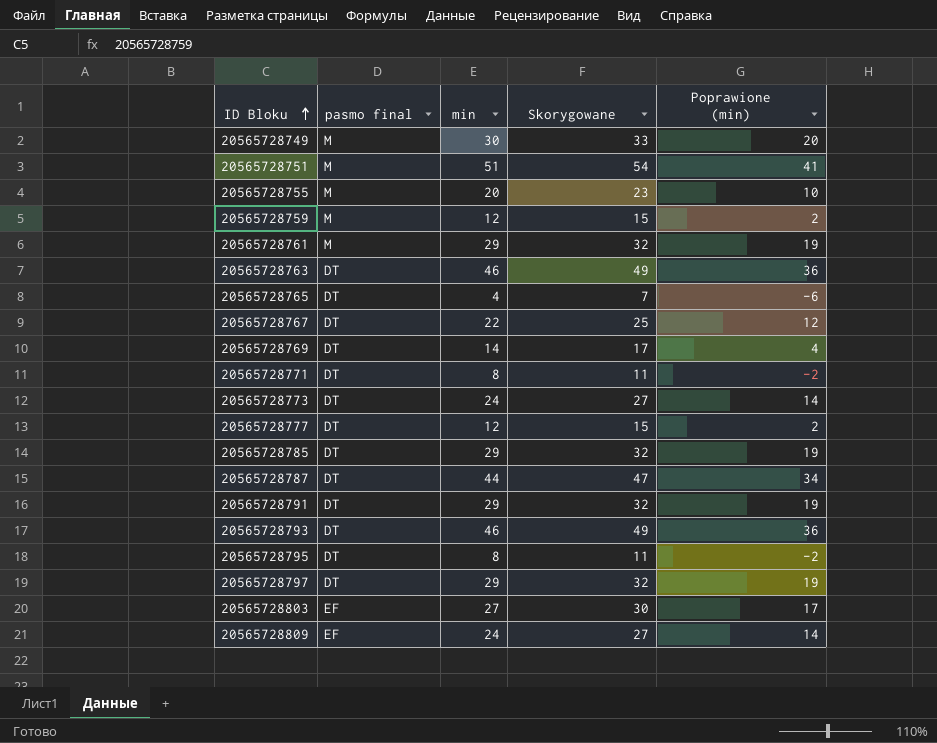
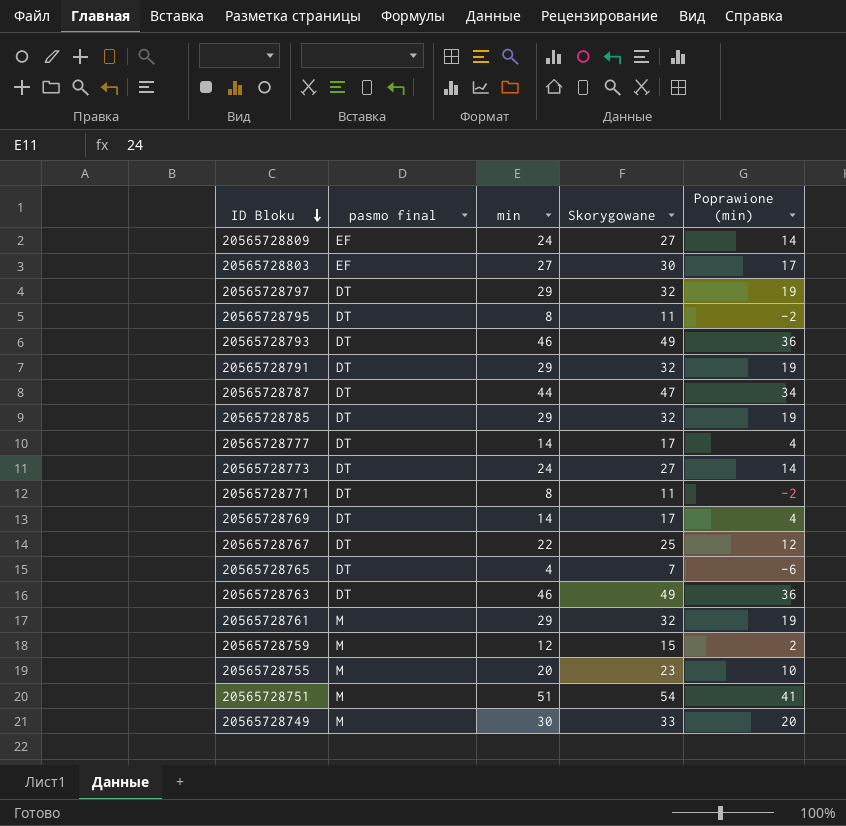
row order: ID Bloku ascending -> ID Bloku descending
20565728777 | min: 12 -> 14
20565728777 | Skorygowane: 15 -> 17
20565728777 | Poprawione (min): 2 -> 4

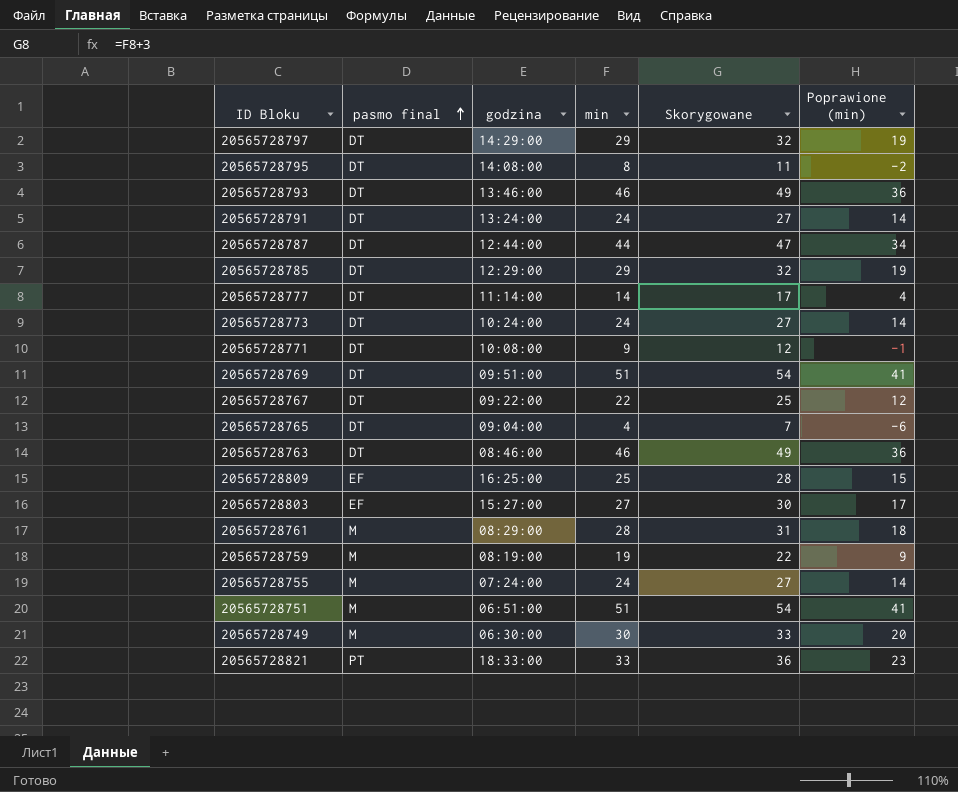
row order: ID Bloku descending -> pasmo final ascending
column godzina | position: none -> 3
20565728791 | min: 29 -> 24
20565728791 | Skorygowane: 32 -> 27
20565728791 | Poprawione (min): 19 -> 14
20565728771 | min: 8 -> 9
20565728771 | Skorygowane: 11 -> 12
20565728771 | Poprawione (min): -2 -> -1
20565728769 | min: 14 -> 51
20565728769 | Skorygowane: 17 -> 54
20565728769 | Poprawione (min): 4 -> 41
20565728809 | min: 24 -> 25
20565728809 | Skorygowane: 27 -> 28
20565728809 | Poprawione (min): 14 -> 15
20565728761 | min: 29 -> 28
20565728761 | Skorygowane: 32 -> 31
20565728761 | Poprawione (min): 19 -> 18
20565728759 | min: 12 -> 19
20565728759 | Skorygowane: 15 -> 22
20565728759 | Poprawione (min): 2 -> 9
20565728755 | min: 20 -> 24
20565728755 | Skorygowane: 23 -> 27
20565728755 | Poprawione (min): 10 -> 14
row 20565728821: none -> PT | 18:33:00 | 33 | 36 | 23

